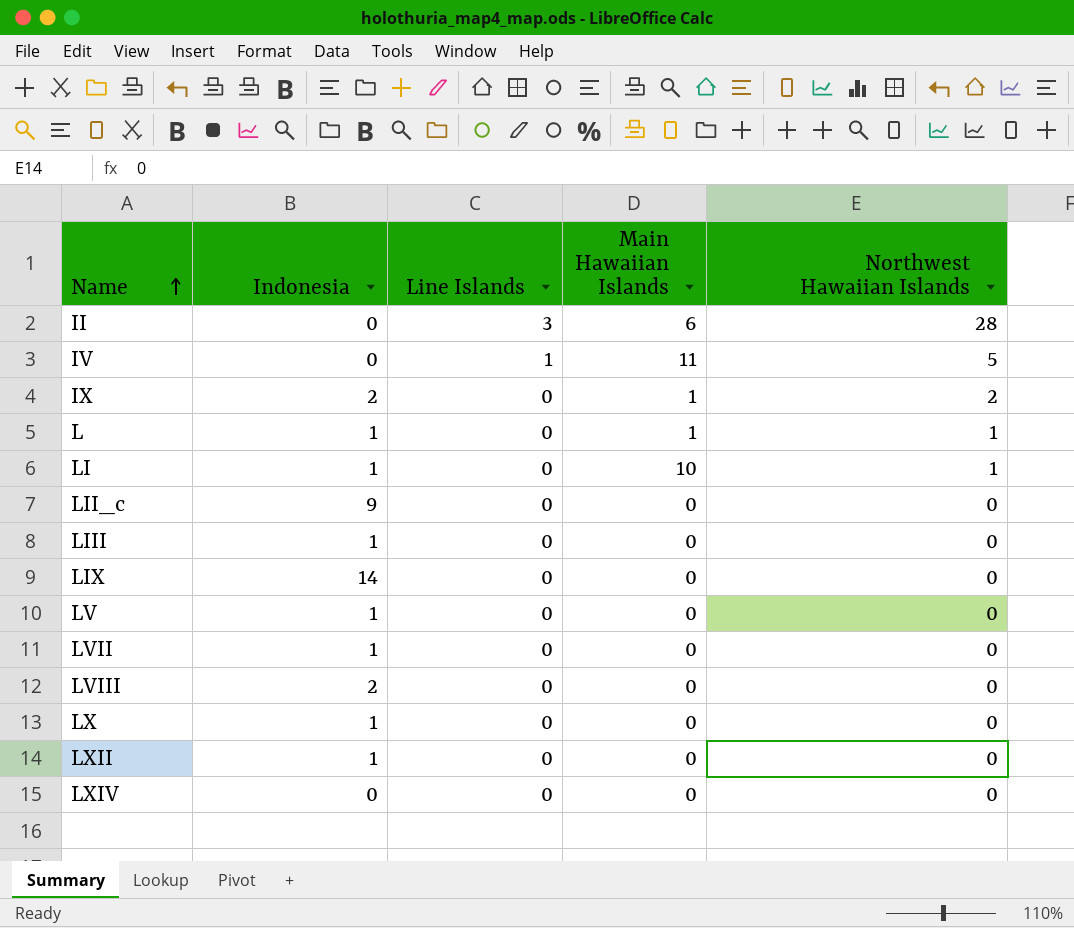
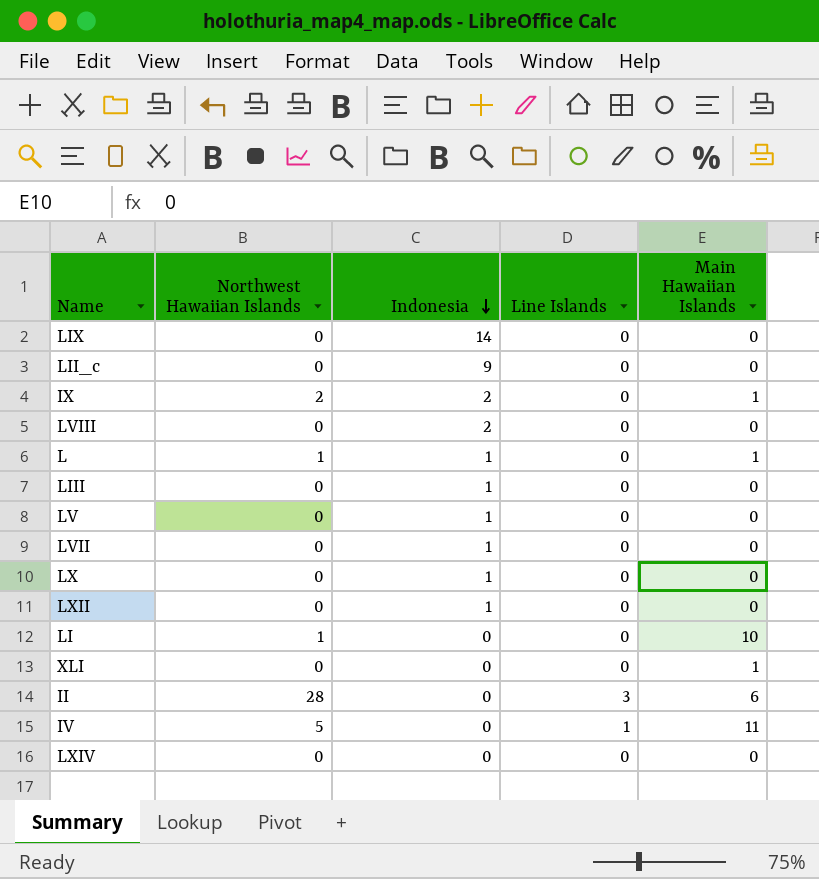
row order: Name ascending -> Indonesia descending
column Northwest Hawaiian Islands | position: 5 -> 2
LI | Indonesia: 1 -> 0
row XLI: none -> 0 | 0 | 0 | 1

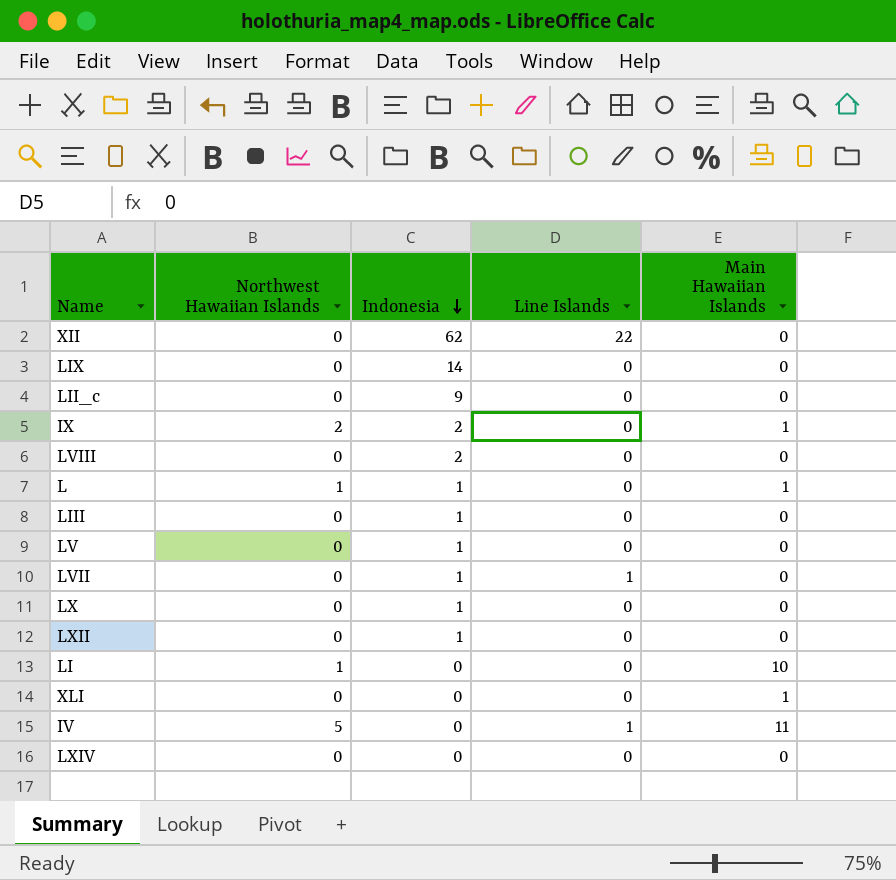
row II: 28 | 0 | 3 | 6 -> none
row XII: none -> 0 | 62 | 22 | 0
LVII | Line Islands: 0 -> 1

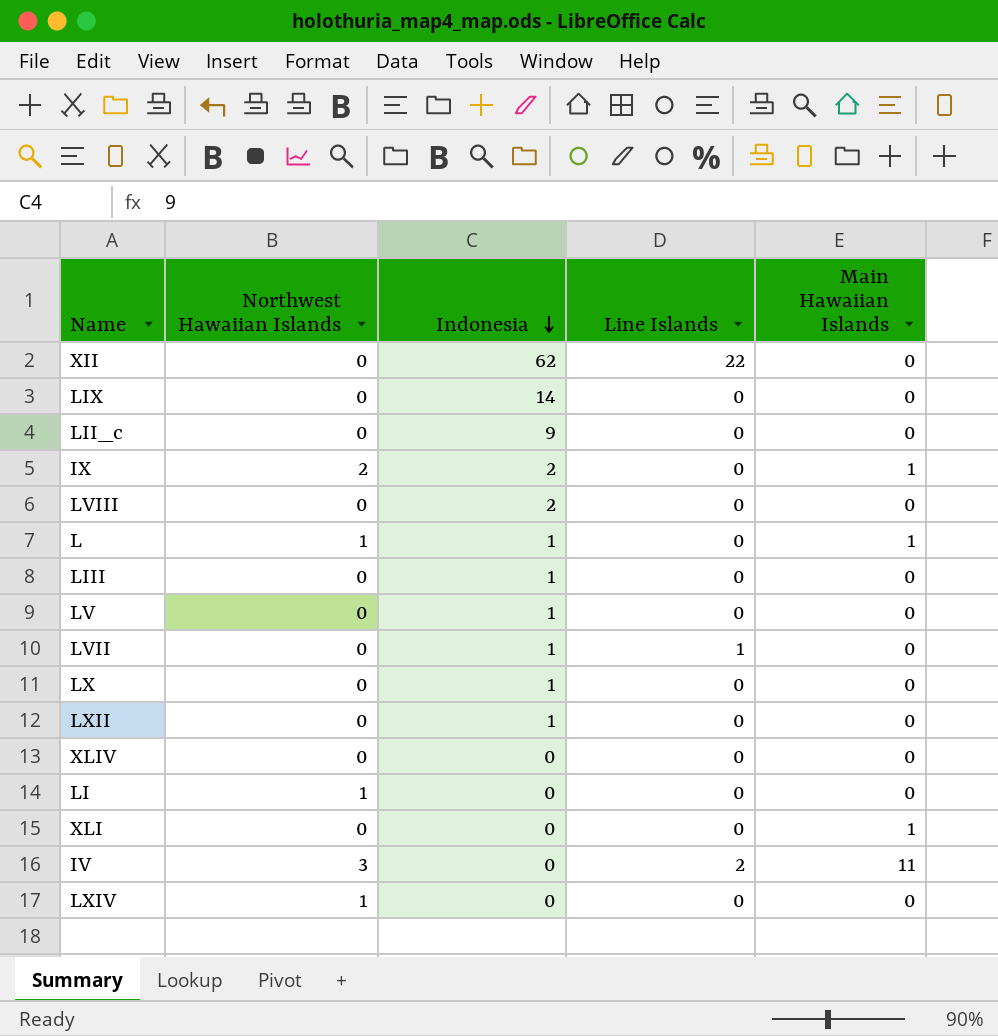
row XLIV: none -> 0 | 0 | 0 | 0
LI | Main Hawaiian Islands: 10 -> 0
IV | Northwest Hawaiian Islands: 5 -> 3
IV | Line Islands: 1 -> 2
LXIV | Northwest Hawaiian Islands: 0 -> 1

